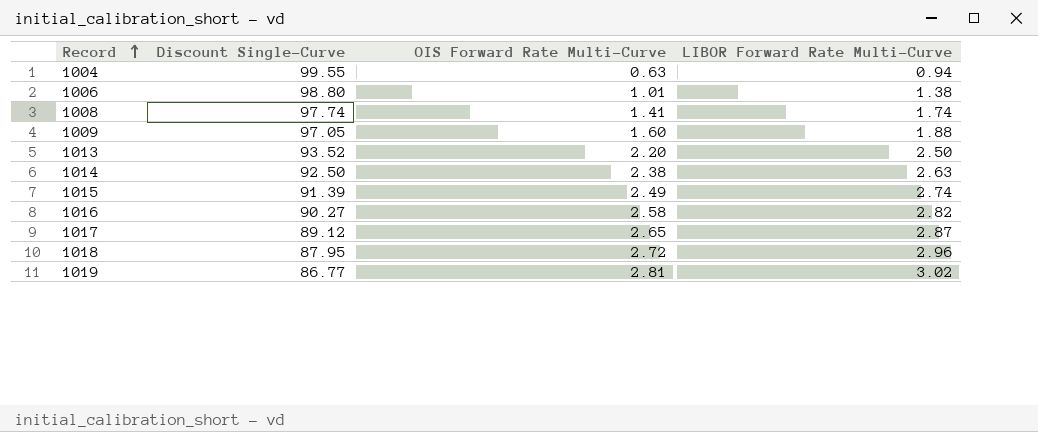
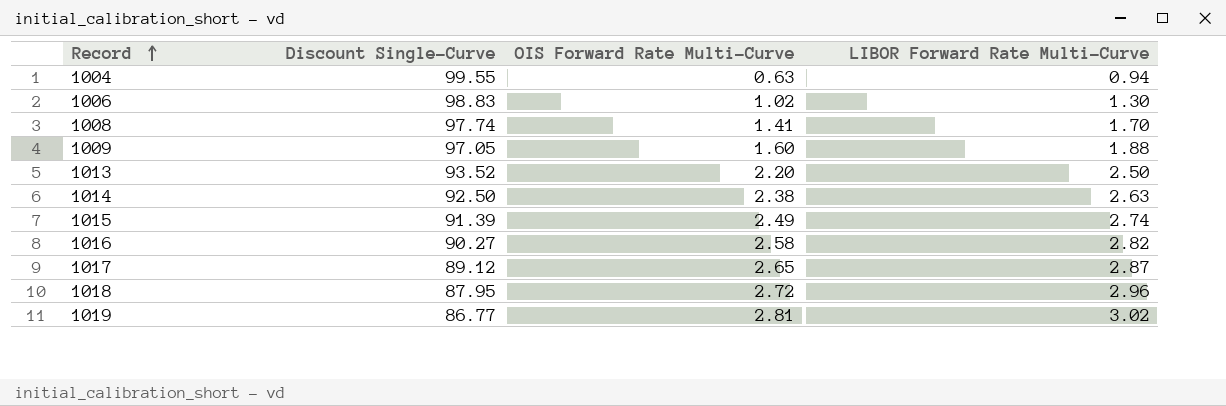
1006 | Discount Single-Curve: 98.80 -> 98.83
1006 | OIS Forward Rate Multi-Curve: 1.01 -> 1.02
1006 | LIBOR Forward Rate Multi-Curve: 1.38 -> 1.30
1008 | LIBOR Forward Rate Multi-Curve: 1.74 -> 1.70

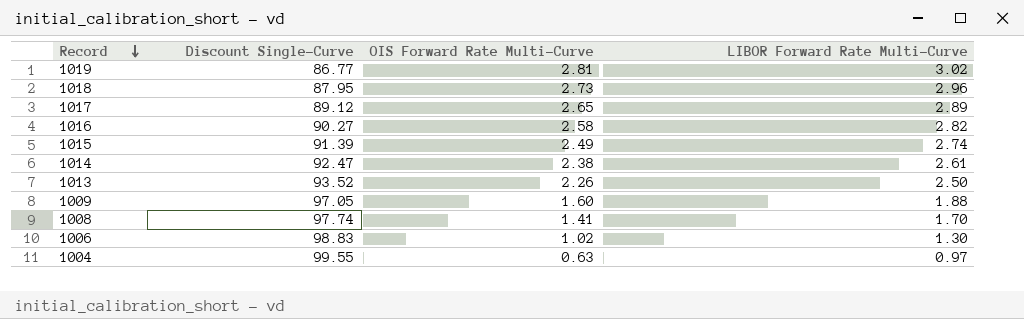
row order: Record ascending -> Record descending
1018 | OIS Forward Rate Multi-Curve: 2.72 -> 2.73
1017 | LIBOR Forward Rate Multi-Curve: 2.87 -> 2.89
1014 | Discount Single-Curve: 92.50 -> 92.47
1014 | LIBOR Forward Rate Multi-Curve: 2.63 -> 2.61
1013 | OIS Forward Rate Multi-Curve: 2.20 -> 2.26
1004 | LIBOR Forward Rate Multi-Curve: 0.94 -> 0.97

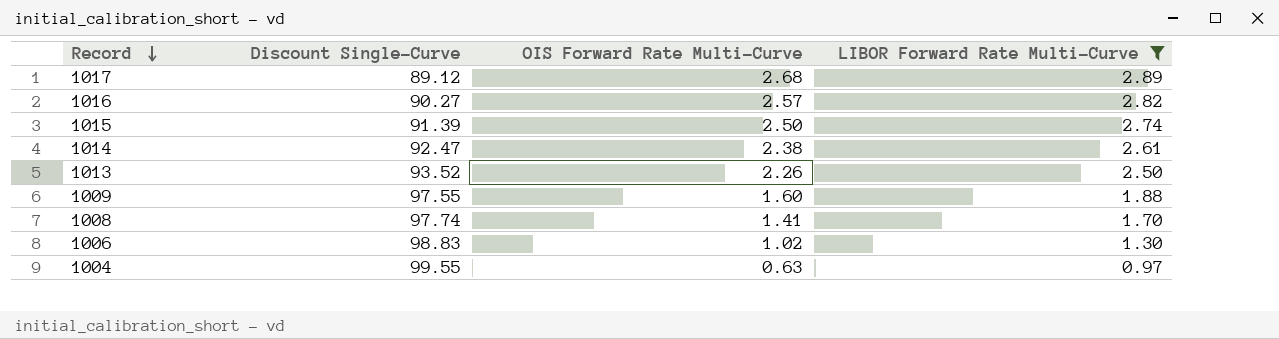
filter: none -> LIBOR Forward Rate Multi-Curve <= 2.89
1017 | OIS Forward Rate Multi-Curve: 2.65 -> 2.68
1016 | OIS Forward Rate Multi-Curve: 2.58 -> 2.57
1015 | OIS Forward Rate Multi-Curve: 2.49 -> 2.50
1009 | Discount Single-Curve: 97.05 -> 97.55

